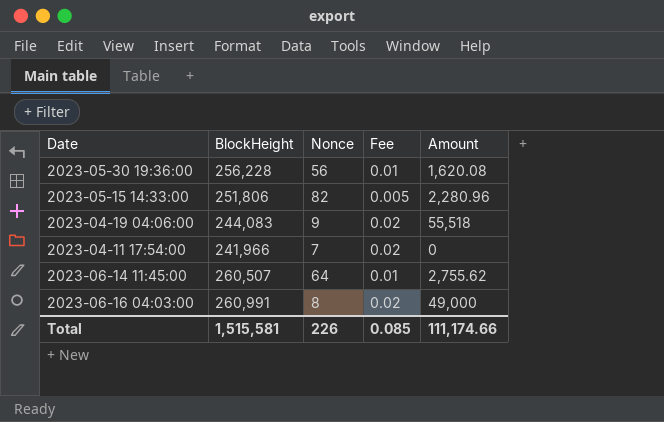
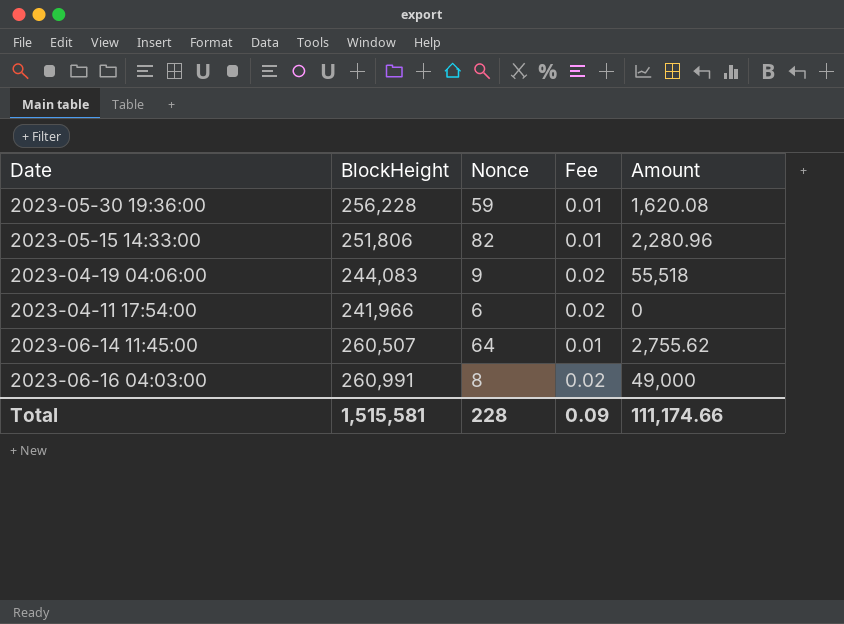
2023-05-30 19:36:00 | Nonce: 56 -> 59
2023-05-15 14:33:00 | Fee: 0.005 -> 0.01
2023-04-11 17:54:00 | Nonce: 7 -> 6
Total | Nonce: 226 -> 228
Total | Fee: 0.085 -> 0.09

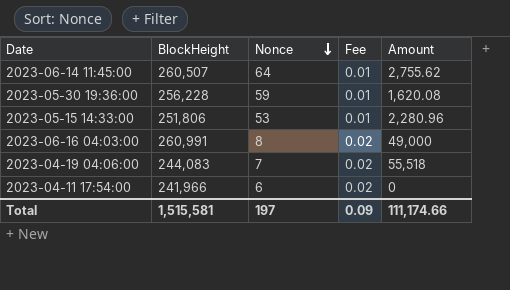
row order: none -> Nonce descending
2023-05-15 14:33:00 | Nonce: 82 -> 53
2023-04-19 04:06:00 | Nonce: 9 -> 7
Total | Nonce: 228 -> 197

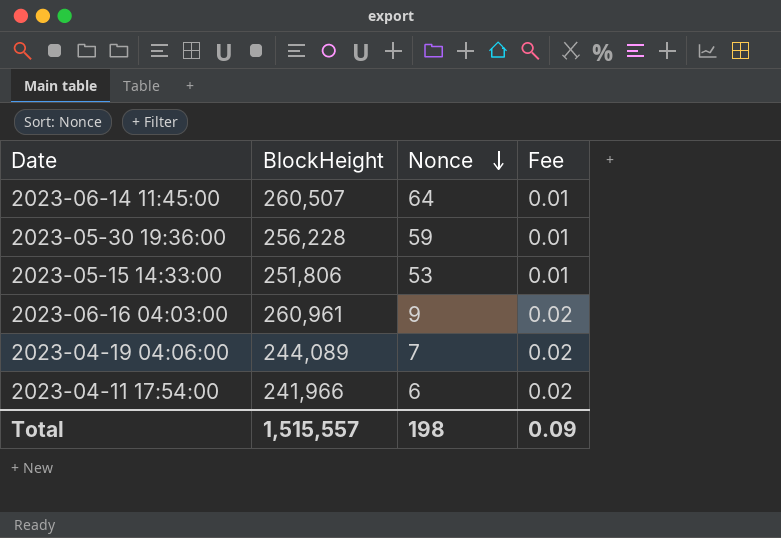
column Amount | position: 5 -> none
2023-06-16 04:03:00 | BlockHeight: 260,991 -> 260,961
2023-06-16 04:03:00 | Nonce: 8 -> 9
2023-04-19 04:06:00 | BlockHeight: 244,083 -> 244,089
Total | BlockHeight: 1,515,581 -> 1,515,557
Total | Nonce: 197 -> 198

